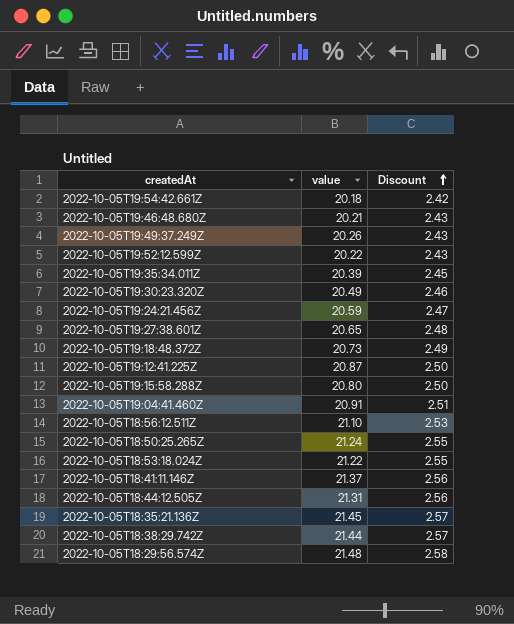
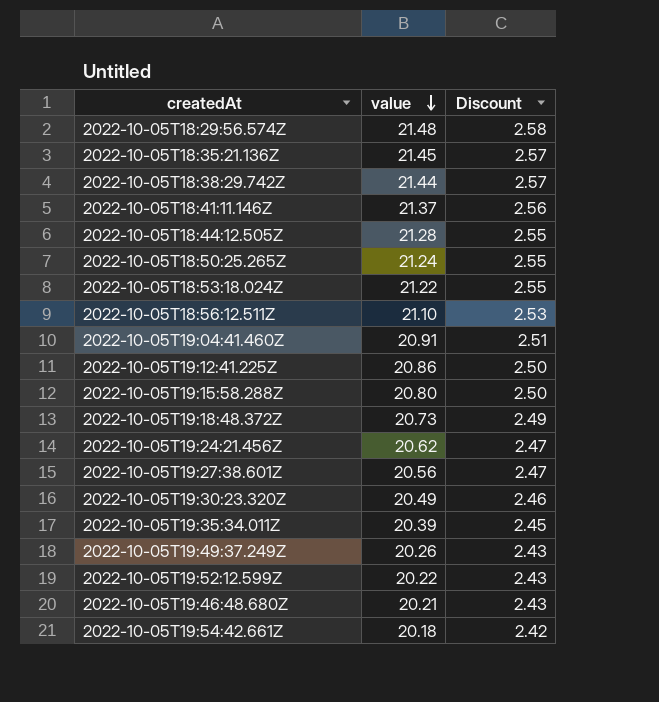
row order: Discount ascending -> value descending
2022-10-05T18:44:12.505Z | value: 21.31 -> 21.28
2022-10-05T18:44:12.505Z | Discount: 2.56 -> 2.55
2022-10-05T19:12:41.225Z | value: 20.87 -> 20.86
2022-10-05T19:24:21.456Z | value: 20.59 -> 20.62
2022-10-05T19:27:38.601Z | value: 20.65 -> 20.56
2022-10-05T19:27:38.601Z | Discount: 2.48 -> 2.47

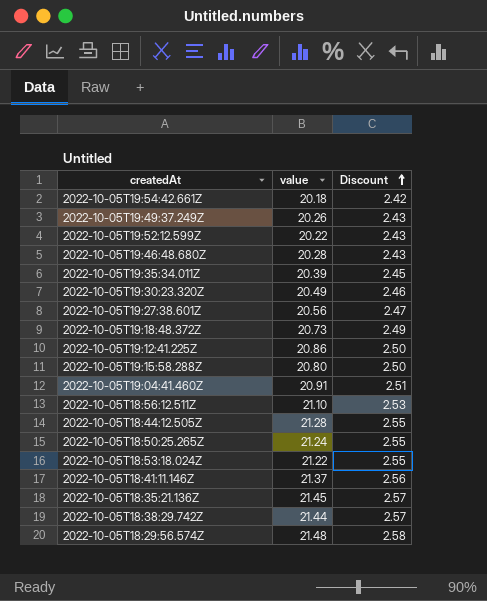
row order: value descending -> Discount ascending
row 2022-10-05T19:24:21.456Z: 20.62 | 2.47 -> none
2022-10-05T19:46:48.680Z | value: 20.21 -> 20.28

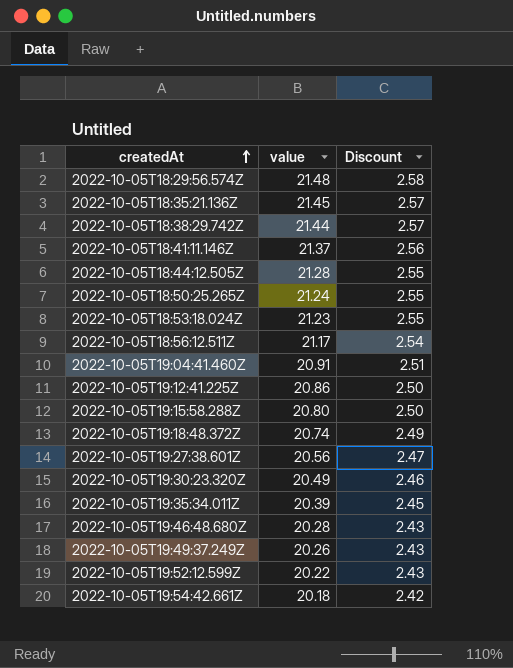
row order: Discount ascending -> createdAt ascending
2022-10-05T18:53:18.024Z | value: 21.22 -> 21.23
2022-10-05T18:56:12.511Z | value: 21.10 -> 21.17
2022-10-05T18:56:12.511Z | Discount: 2.53 -> 2.54
2022-10-05T19:18:48.372Z | value: 20.73 -> 20.74

